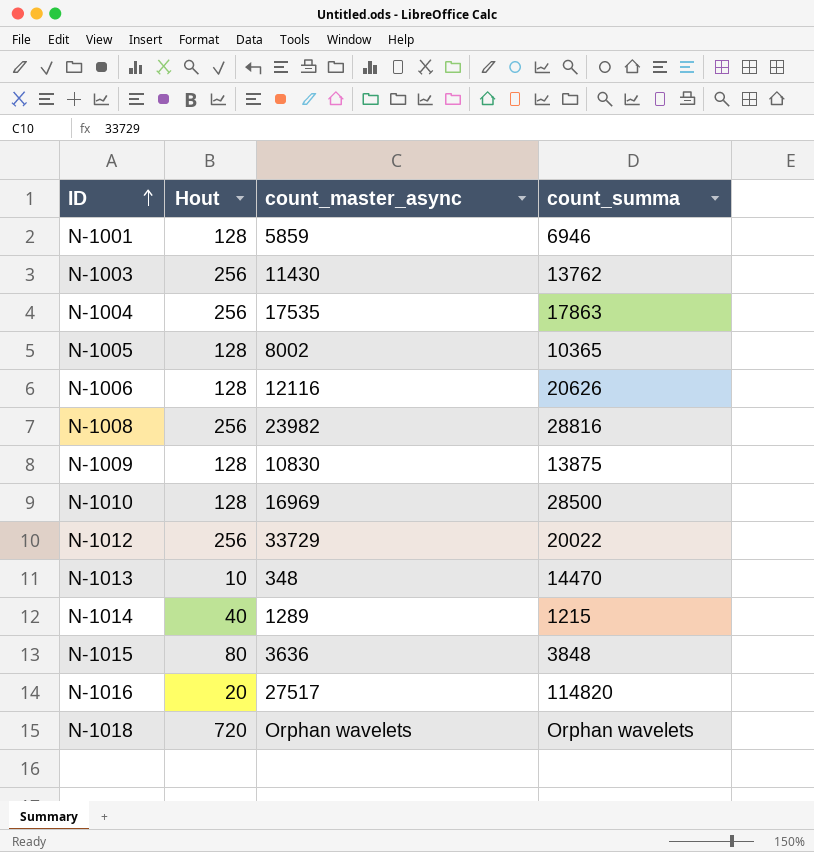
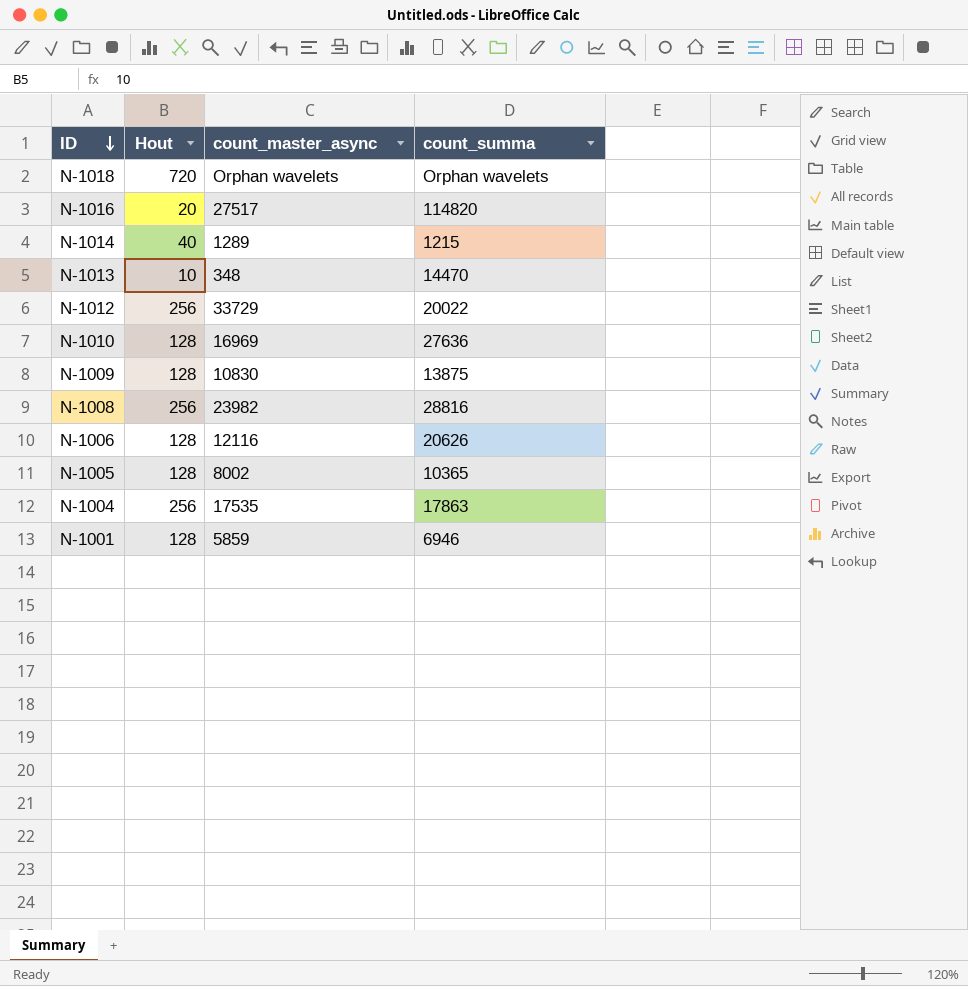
row order: ID ascending -> ID descending
row N-1003: 256 | 11430 | 13762 -> none
row N-1015: 80 | 3636 | 3848 -> none
N-1010 | count_summa: 28500 -> 27636

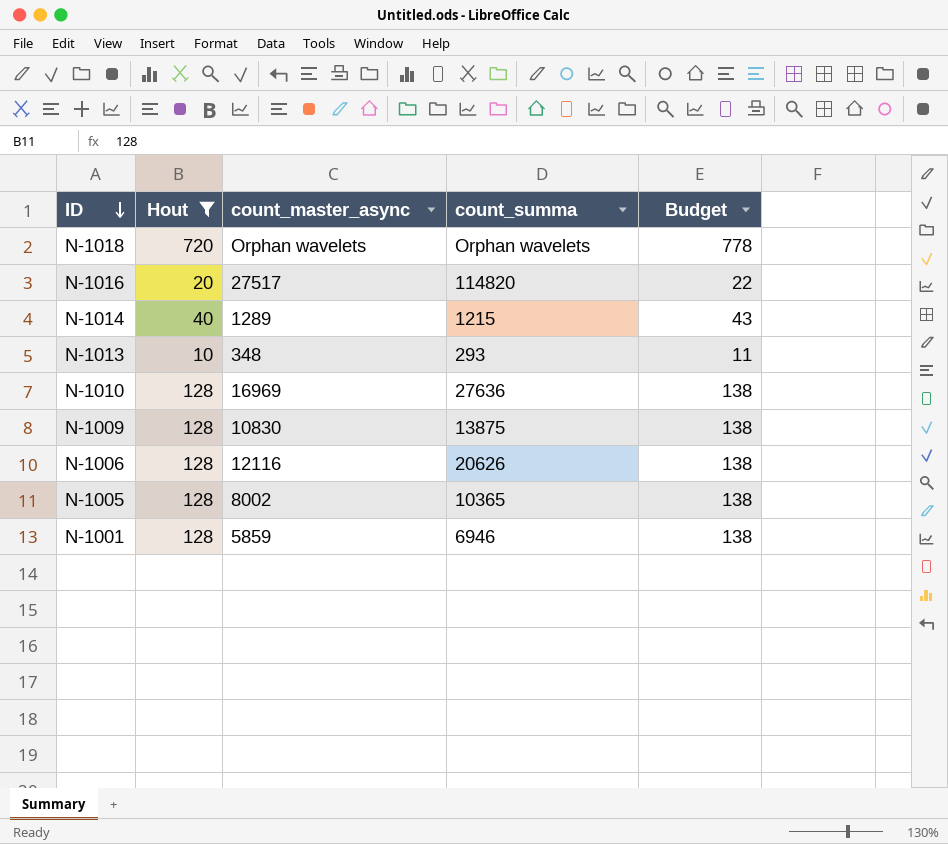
filter: none -> Hout != 256
column Budget | formula: none -> [Hout] * 1.08
N-1013 | count_summa: 14470 -> 293

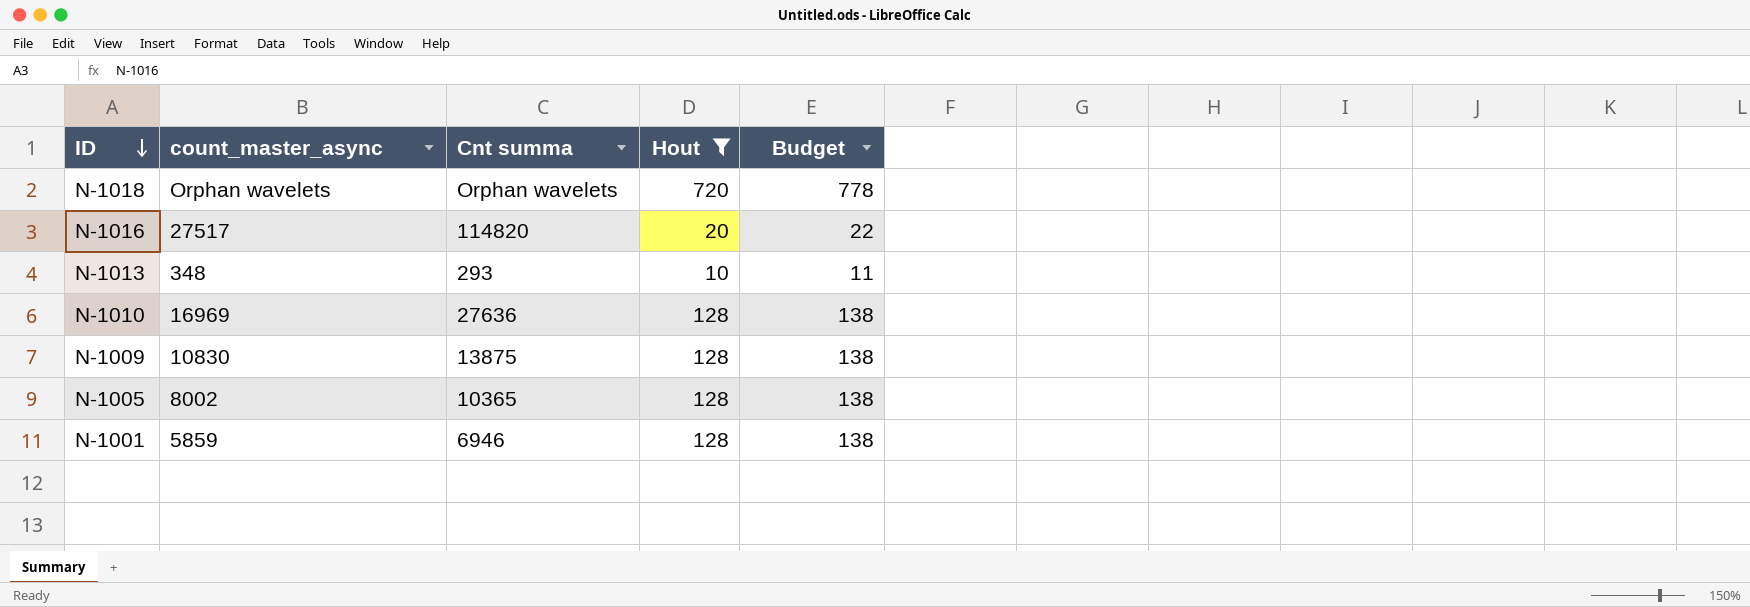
column name: count_summa -> Cnt summa
column Hout | position: 2 -> 4
row N-1014: 40 | 1289 | 1215 | 43 -> none
row N-1006: 128 | 12116 | 20626 | 138 -> none

